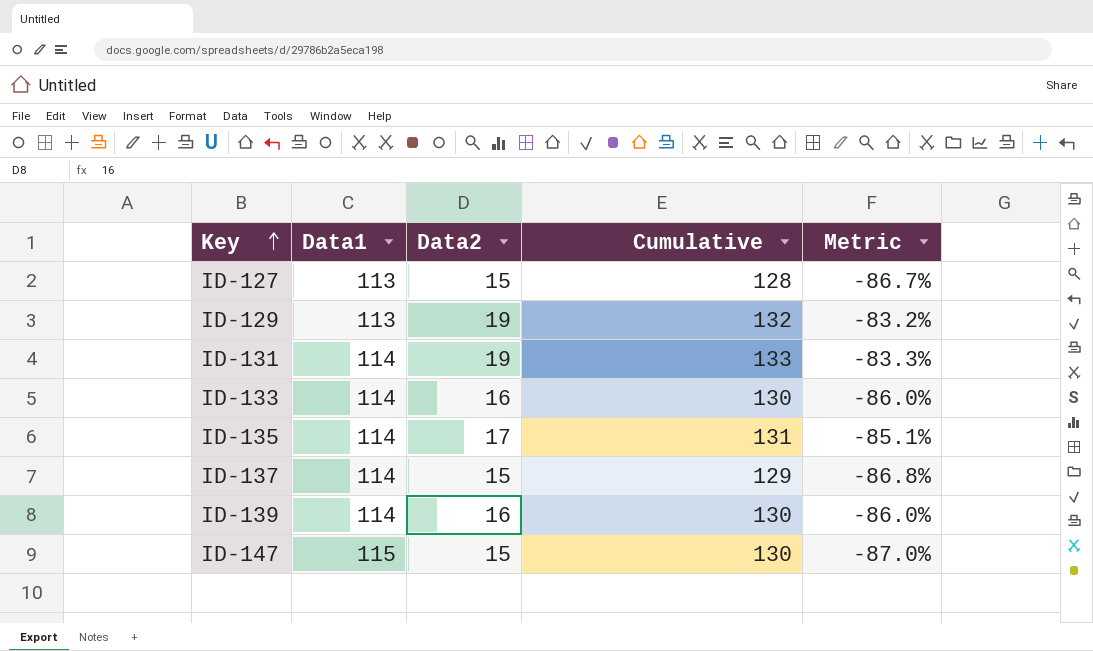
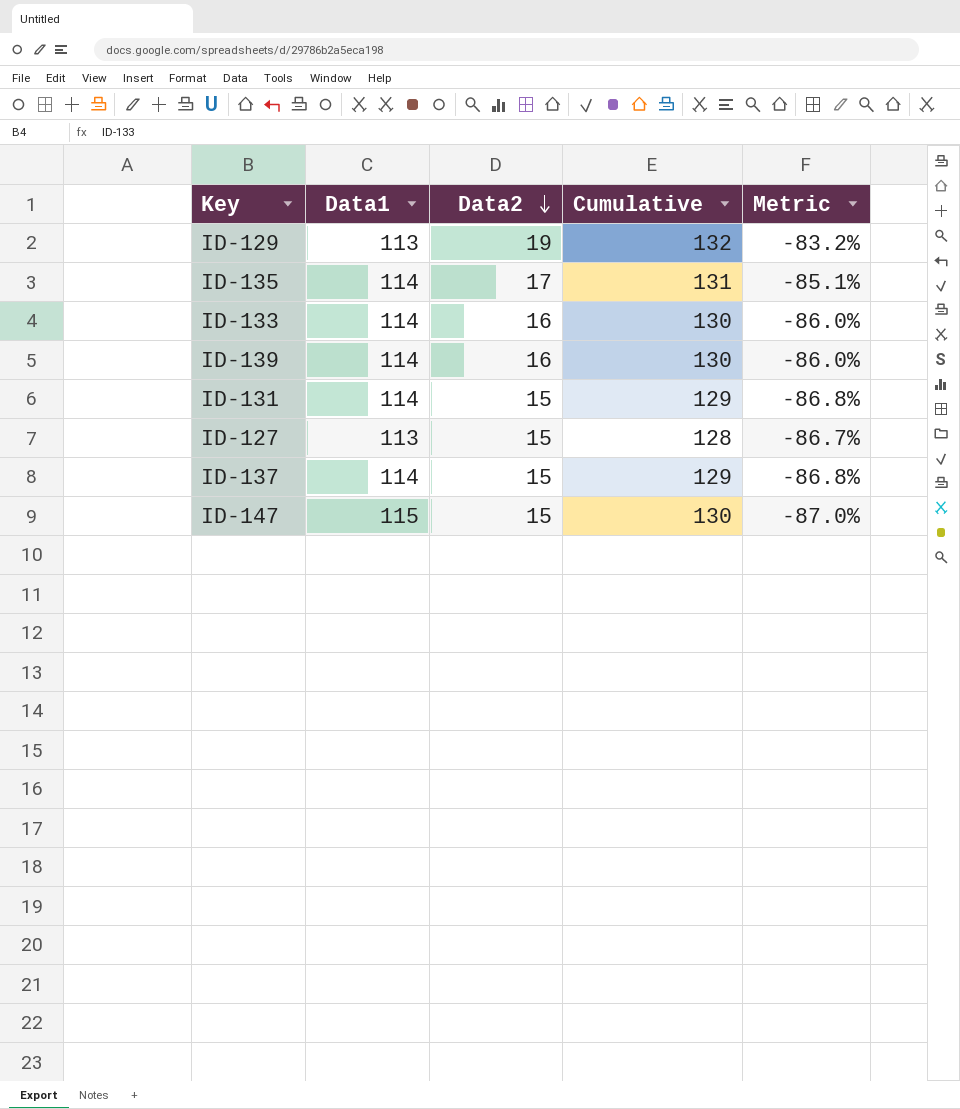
row order: Key ascending -> Data2 descending
ID-131 | Data2: 19 -> 15
ID-131 | Cumulative: 133 -> 129
ID-131 | Metric: -83.3% -> -86.8%

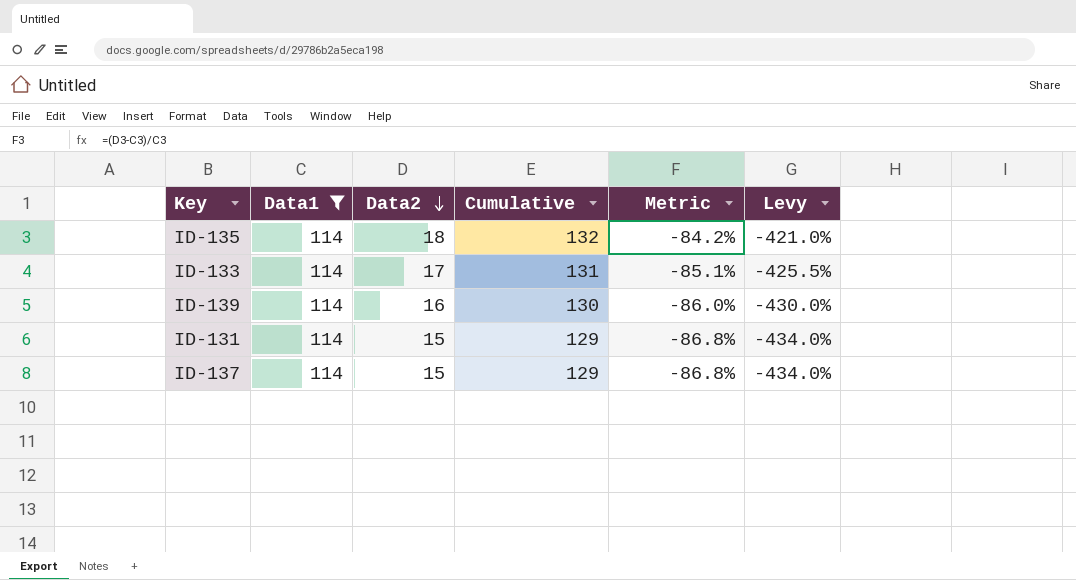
filter: none -> Data1 = 114
column Levy | formula: none -> [Metric] * 5
ID-135 | Data2: 17 -> 18
ID-135 | Cumulative: 131 -> 132
ID-135 | Metric: -85.1% -> -84.2%
ID-133 | Data2: 16 -> 17
ID-133 | Cumulative: 130 -> 131
ID-133 | Metric: -86.0% -> -85.1%

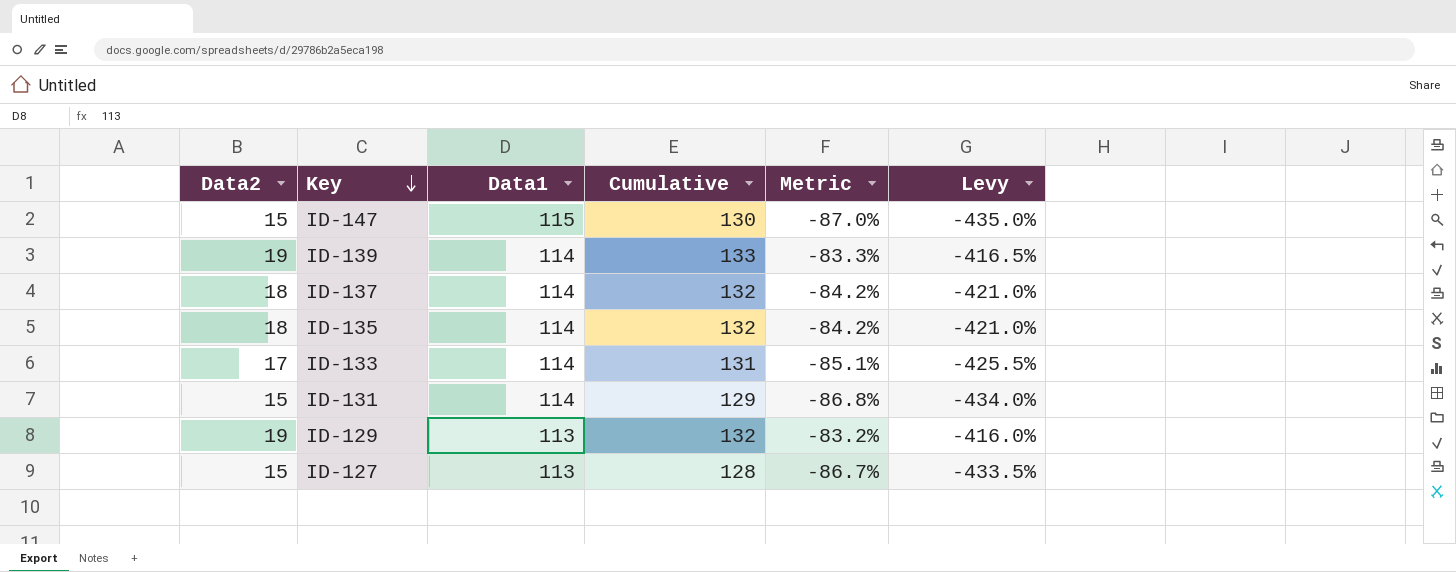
filter: Data1 = 114 -> none
row order: Data2 descending -> Key descending
column Data2 | position: 3 -> 1
ID-139 | Data2: 16 -> 19
ID-139 | Cumulative: 130 -> 133
ID-139 | Metric: -86.0% -> -83.3%
ID-139 | Levy: -430.0% -> -416.5%
ID-137 | Data2: 15 -> 18
ID-137 | Cumulative: 129 -> 132
ID-137 | Metric: -86.8% -> -84.2%
ID-137 | Levy: -434.0% -> -421.0%

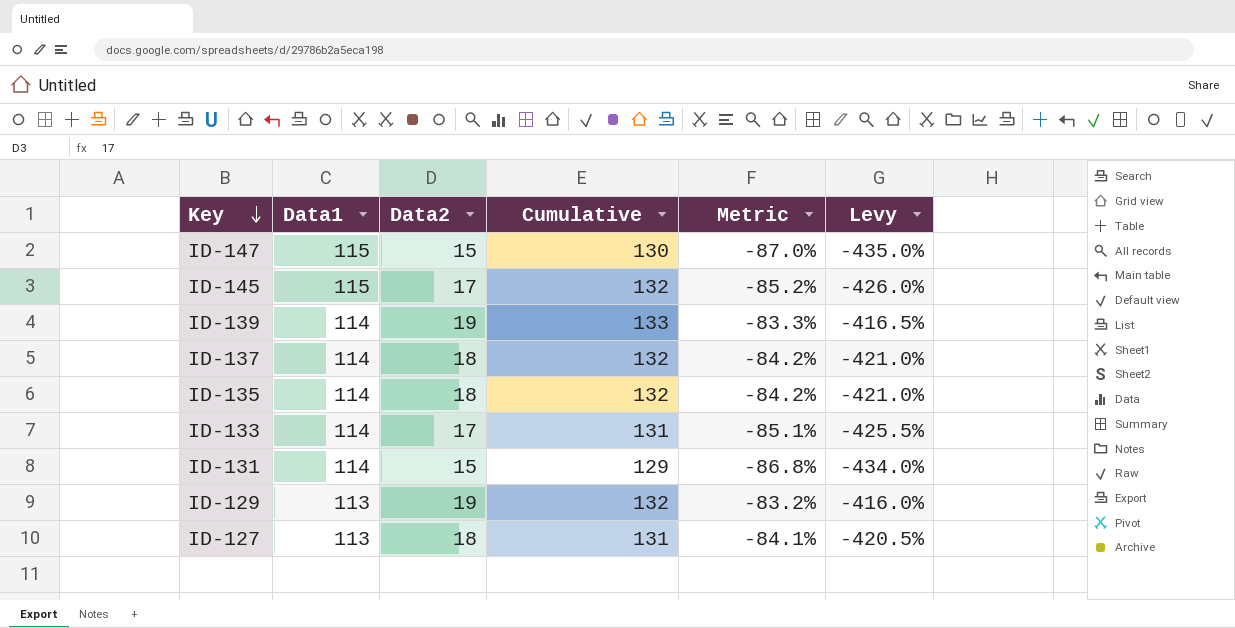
column Data2 | position: 1 -> 3
row ID-145: none -> 115 | 17 | 132 | -85.2% | -426.0%
ID-127 | Data2: 15 -> 18
ID-127 | Cumulative: 128 -> 131
ID-127 | Metric: -86.7% -> -84.1%
ID-127 | Levy: -433.5% -> -420.5%

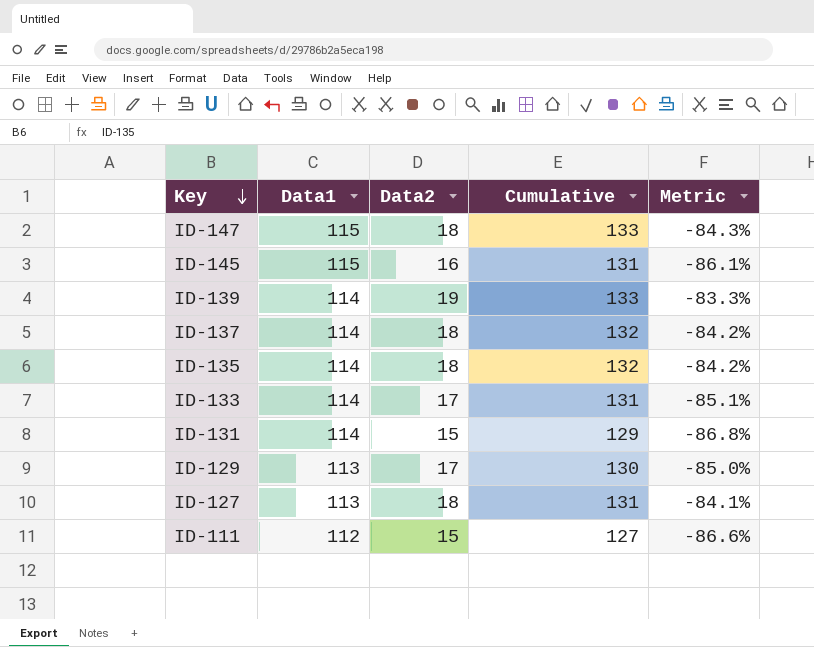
column Levy | formula: [Metric] * 5 -> none
ID-147 | Data2: 15 -> 18
ID-147 | Cumulative: 130 -> 133
ID-147 | Metric: -87.0% -> -84.3%
ID-145 | Data2: 17 -> 16
ID-145 | Cumulative: 132 -> 131
ID-145 | Metric: -85.2% -> -86.1%
ID-129 | Data2: 19 -> 17
ID-129 | Cumulative: 132 -> 130
ID-129 | Metric: -83.2% -> -85.0%
row ID-111: none -> 112 | 15 | 127 | -86.6%

